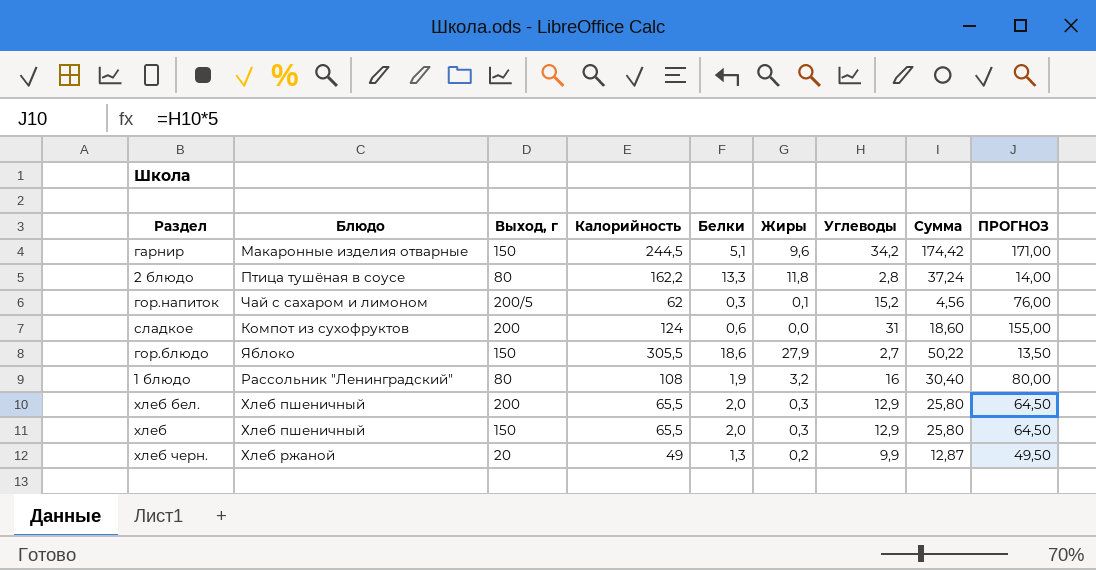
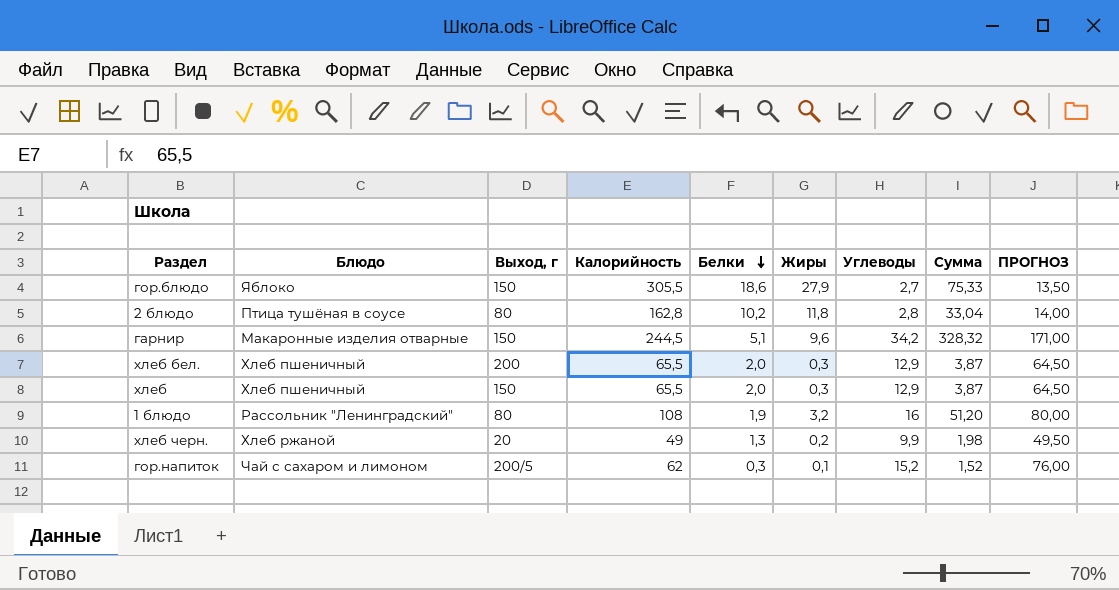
row order: none -> Белки descending
column Сумма | formula: [Белки] * [Углеводы] -> [Жиры] * [Углеводы]
row сладкое: Компот из сухофруктов | 200 | 124 | 0,6 | 0,0 | 31 | 18,60 | 155,00 -> none
2 блюдо | Калорийность: 162,2 -> 162,8
2 блюдо | Белки: 13,3 -> 10,2

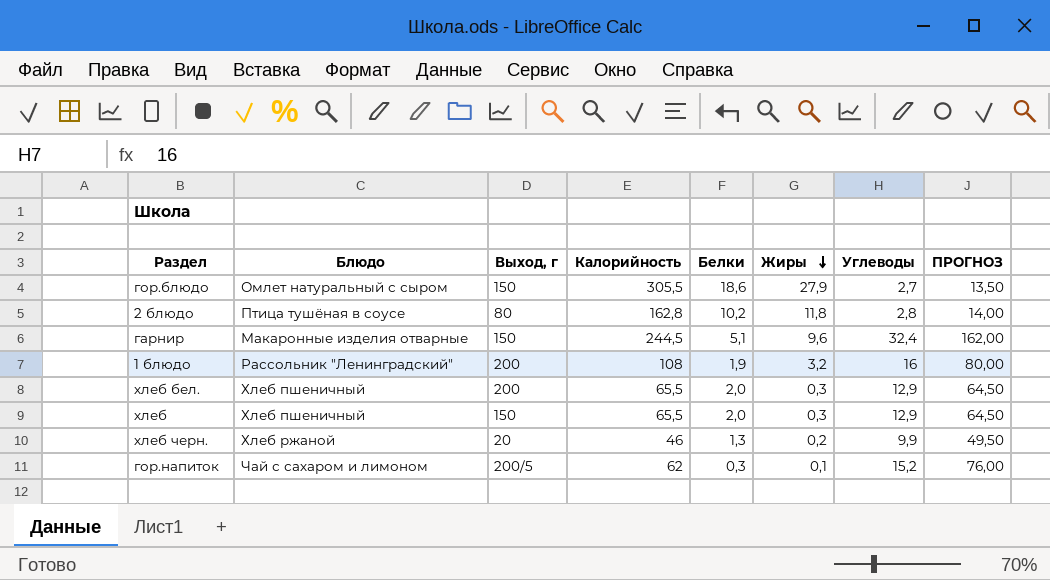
row order: Белки descending -> Жиры descending
column Сумма | formula: [Жиры] * [Углеводы] -> none
гор.блюдо | Блюдо: Яблоко -> Омлет натуральный с сыром
гарнир | Углеводы: 34,2 -> 32,4
гарнир | ПРОГНОЗ: 171,00 -> 162,00
1 блюдо | Выход, г: 80 -> 200
хлеб черн. | Калорийность: 49 -> 46

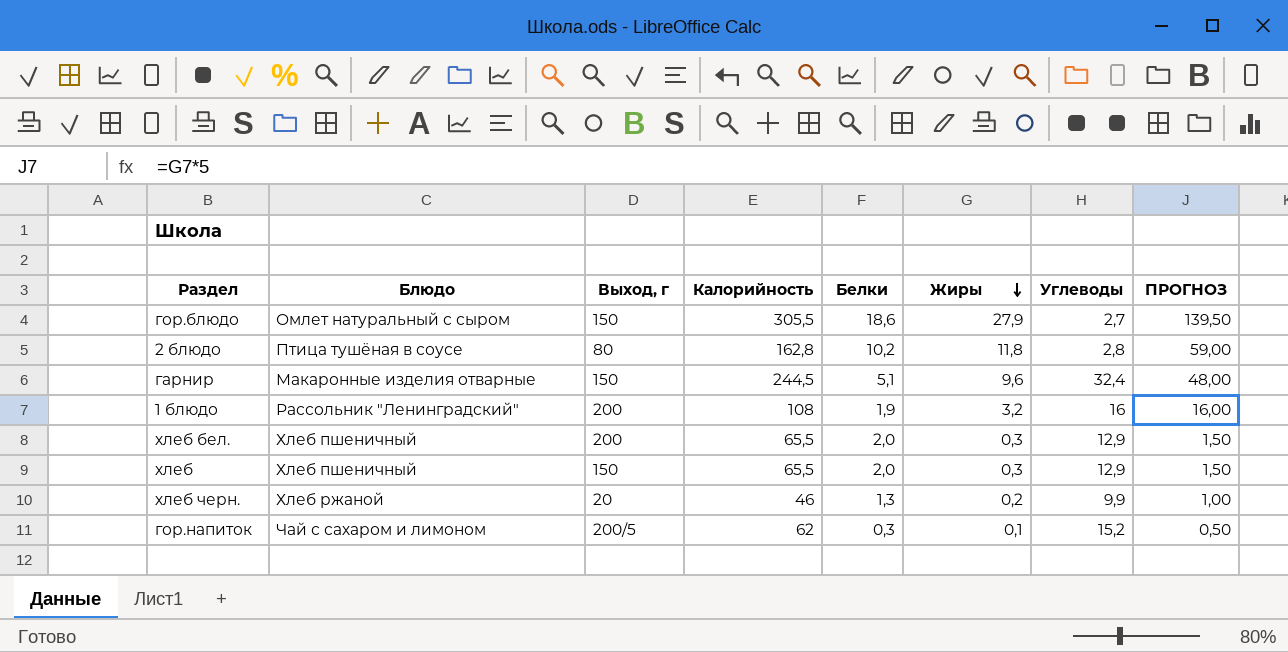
column ПРОГНОЗ | formula: [Углеводы] * 5 -> [Жиры] * 5

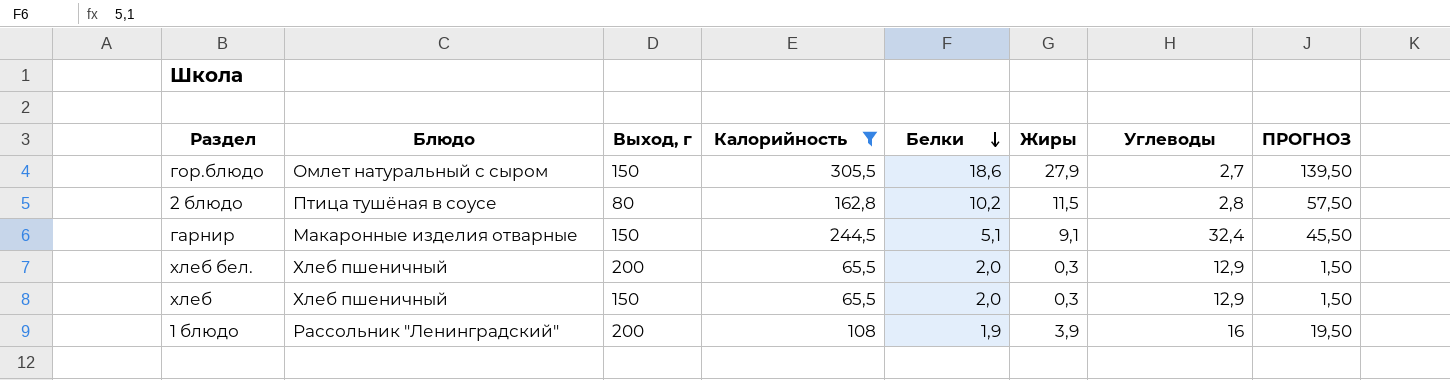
filter: none -> Калорийность >= 65,5
row order: Жиры descending -> Белки descending
2 блюдо | Жиры: 11,8 -> 11,5
2 блюдо | ПРОГНОЗ: 59,00 -> 57,50
гарнир | Жиры: 9,6 -> 9,1
гарнир | ПРОГНОЗ: 48,00 -> 45,50
1 блюдо | Жиры: 3,2 -> 3,9
1 блюдо | ПРОГНОЗ: 16,00 -> 19,50

